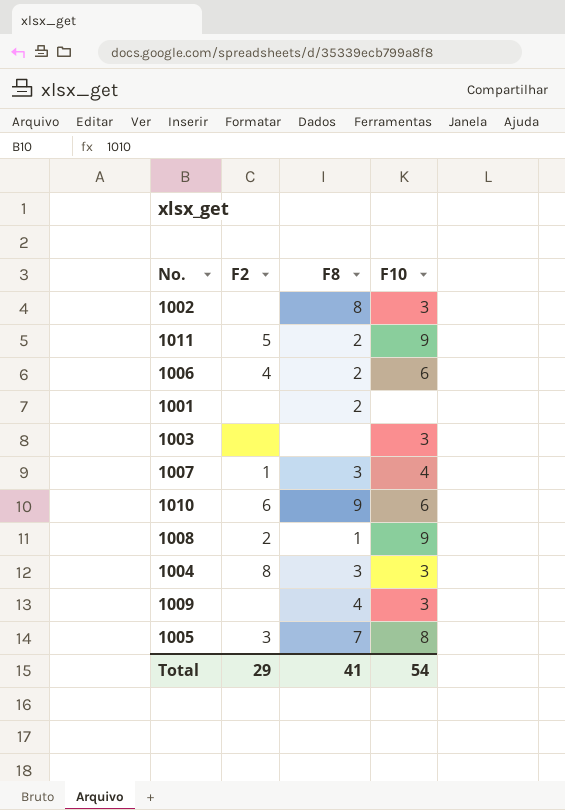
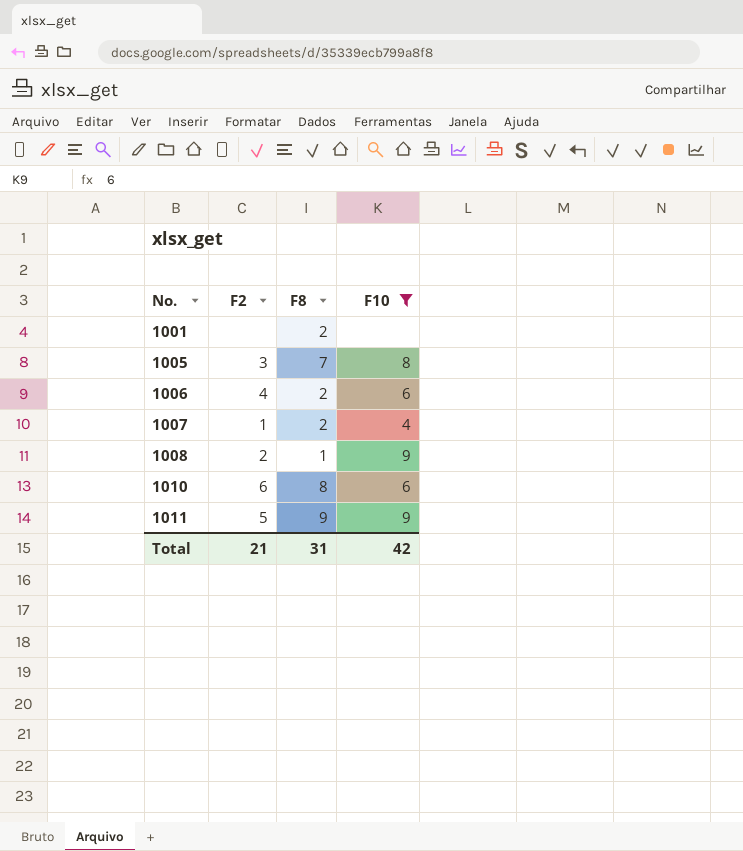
filter: none -> F10 != 3
row order: none -> No. ascending
1007 | F8: 3 -> 2
1010 | F8: 9 -> 8
1011 | F8: 2 -> 9
Total | F2: 29 -> 21
Total | F8: 41 -> 31
Total | F10: 54 -> 42

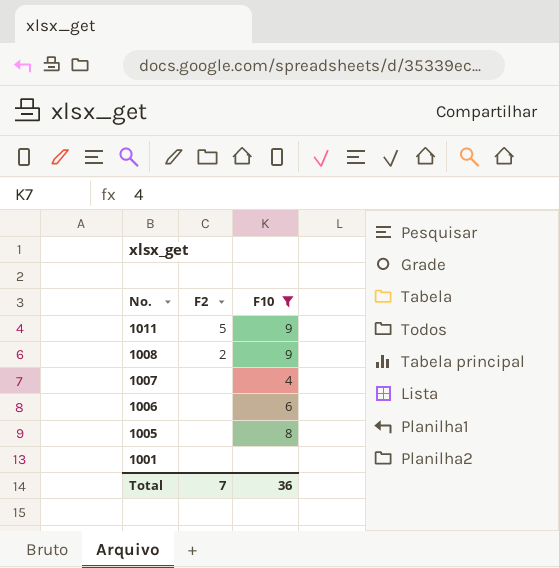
row order: No. ascending -> No. descending
column F8 | position: 3 -> none
row 1010: 6 | 8 | 6 -> none
1007 | F2: 1 -> none
1006 | F2: 4 -> none
1005 | F2: 3 -> none
Total | F2: 21 -> 7
Total | F10: 42 -> 36

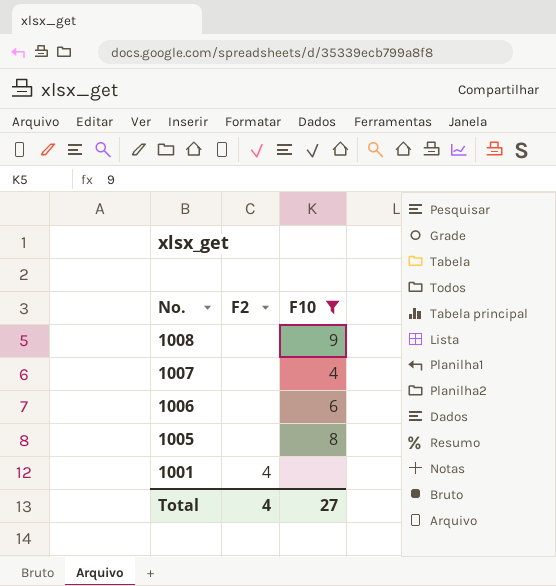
row 1011: 5 | 9 -> none
1008 | F2: 2 -> none
1001 | F2: none -> 4
Total | F2: 7 -> 4
Total | F10: 36 -> 27

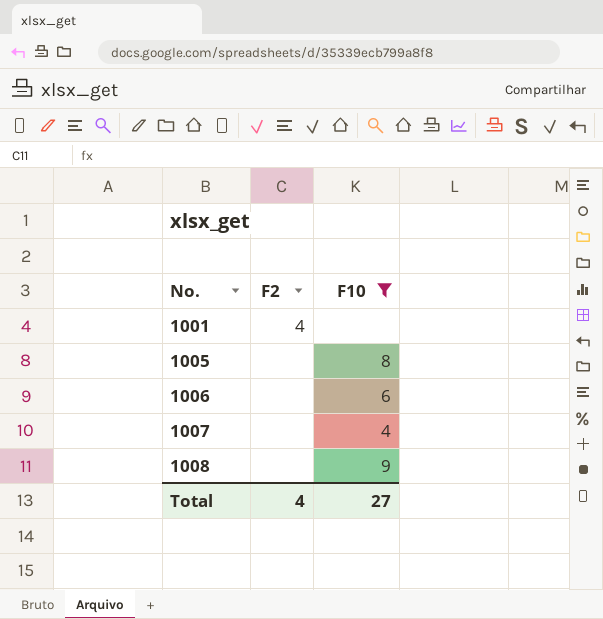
row order: No. descending -> No. ascending

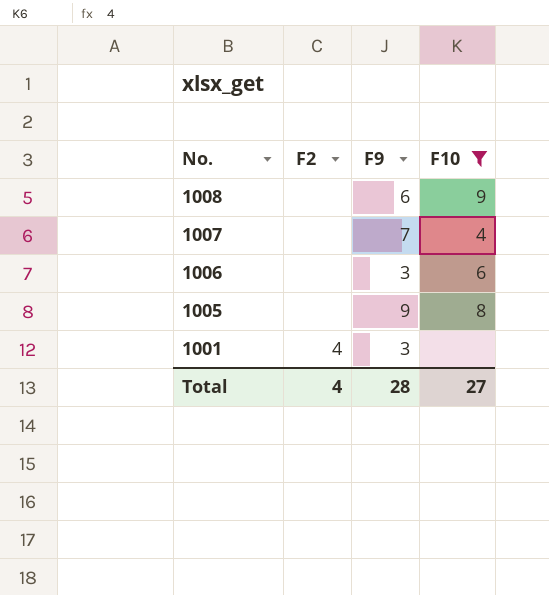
row order: No. ascending -> No. descending
column F9 | position: none -> 3

